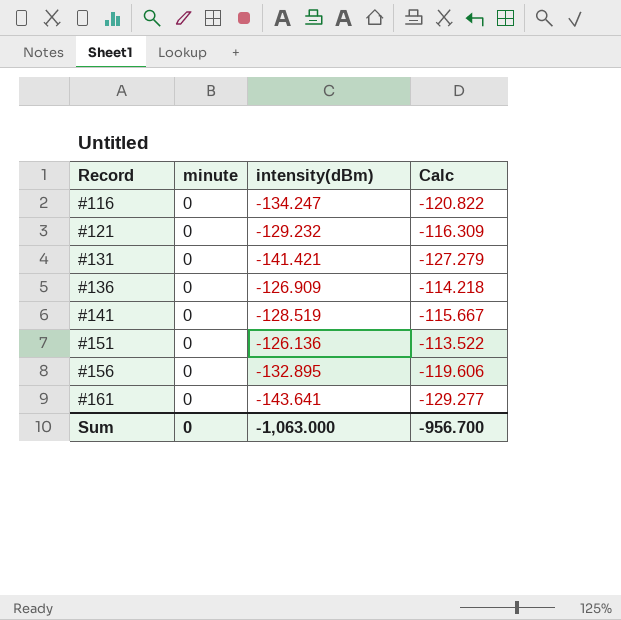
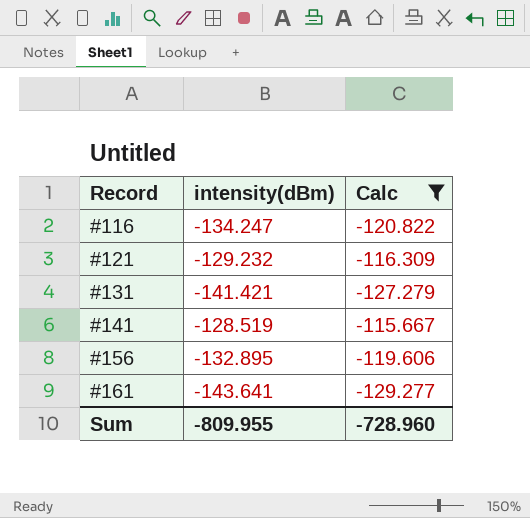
filter: none -> Calc <= -115.667
column minute | position: 2 -> none
Sum | intensity(dBm): -1,063.000 -> -809.955
Sum | Calc: -956.700 -> -728.960

